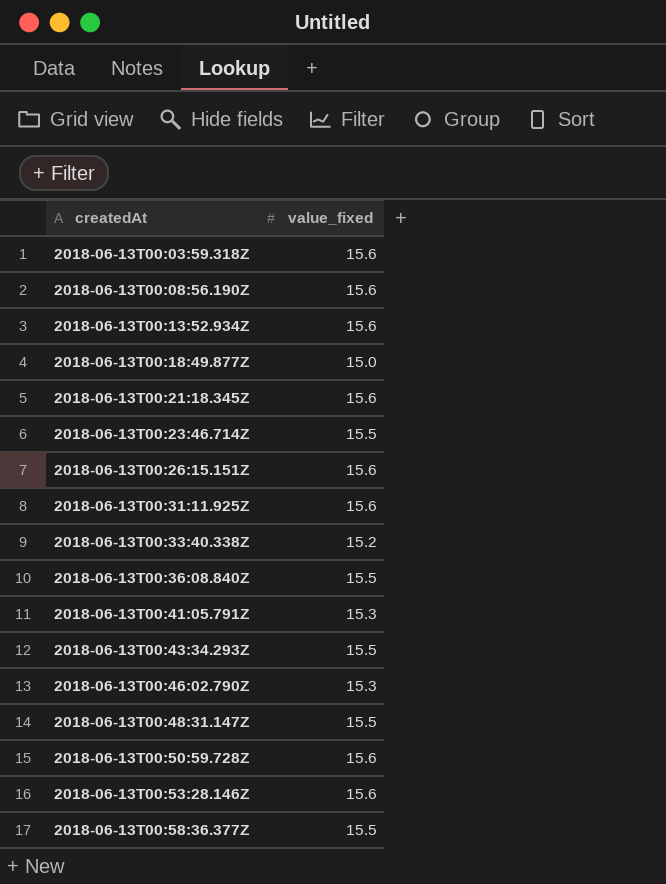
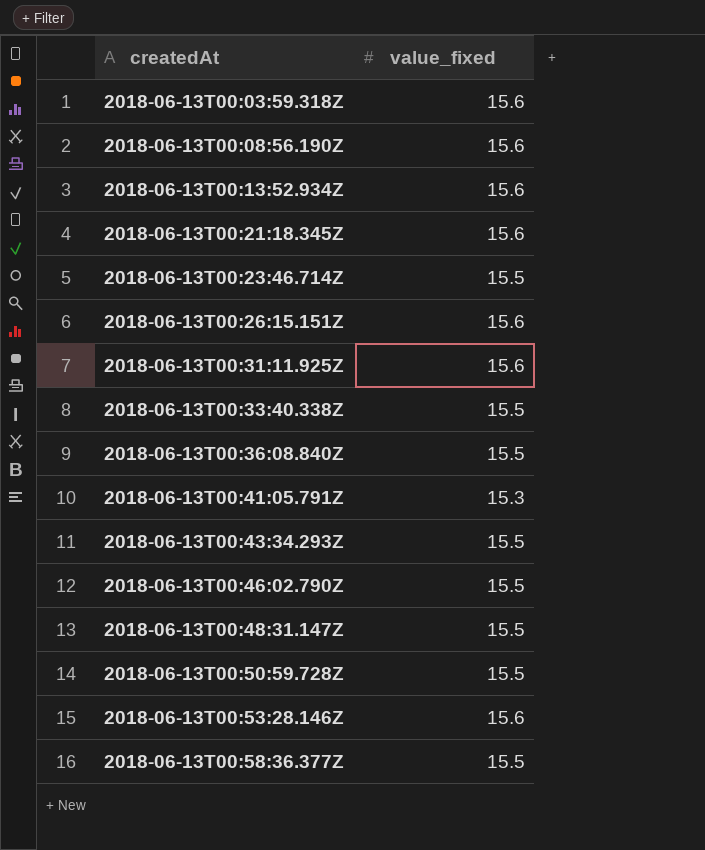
row 2018-06-13T00:18:49.877Z: 15.0 -> none
2018-06-13T00:33:40.338Z | value_fixed: 15.2 -> 15.5
2018-06-13T00:46:02.790Z | value_fixed: 15.3 -> 15.5
2018-06-13T00:50:59.728Z | value_fixed: 15.6 -> 15.5

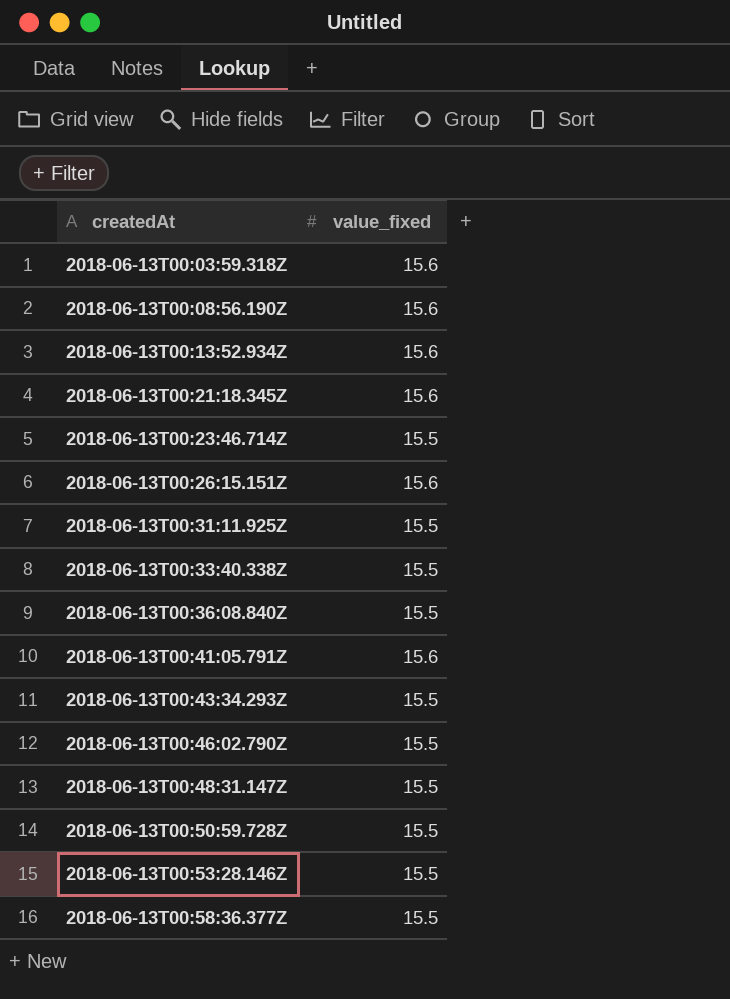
2018-06-13T00:31:11.925Z | value_fixed: 15.6 -> 15.5
2018-06-13T00:41:05.791Z | value_fixed: 15.3 -> 15.6
2018-06-13T00:53:28.146Z | value_fixed: 15.6 -> 15.5

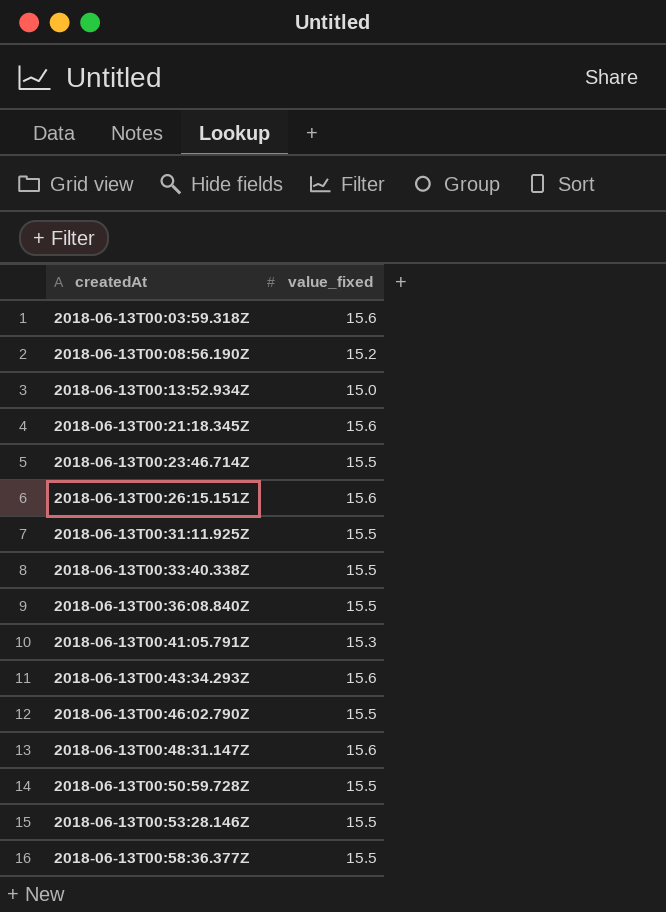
2018-06-13T00:08:56.190Z | value_fixed: 15.6 -> 15.2
2018-06-13T00:13:52.934Z | value_fixed: 15.6 -> 15.0
2018-06-13T00:41:05.791Z | value_fixed: 15.6 -> 15.3
2018-06-13T00:43:34.293Z | value_fixed: 15.5 -> 15.6
2018-06-13T00:48:31.147Z | value_fixed: 15.5 -> 15.6

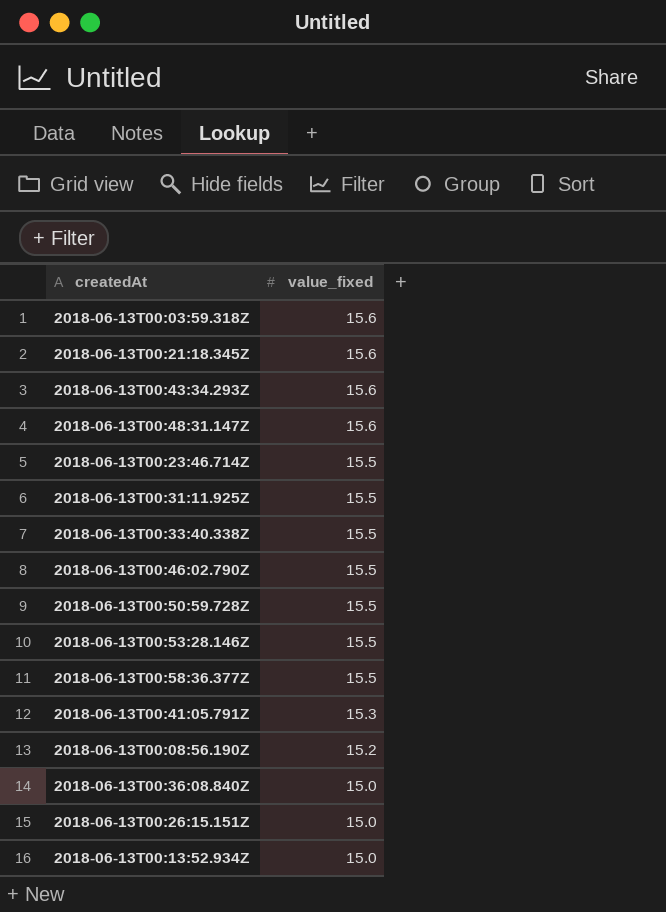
row order: createdAt ascending -> value_fixed descending
2018-06-13T00:36:08.840Z | value_fixed: 15.5 -> 15.0
2018-06-13T00:26:15.151Z | value_fixed: 15.6 -> 15.0

